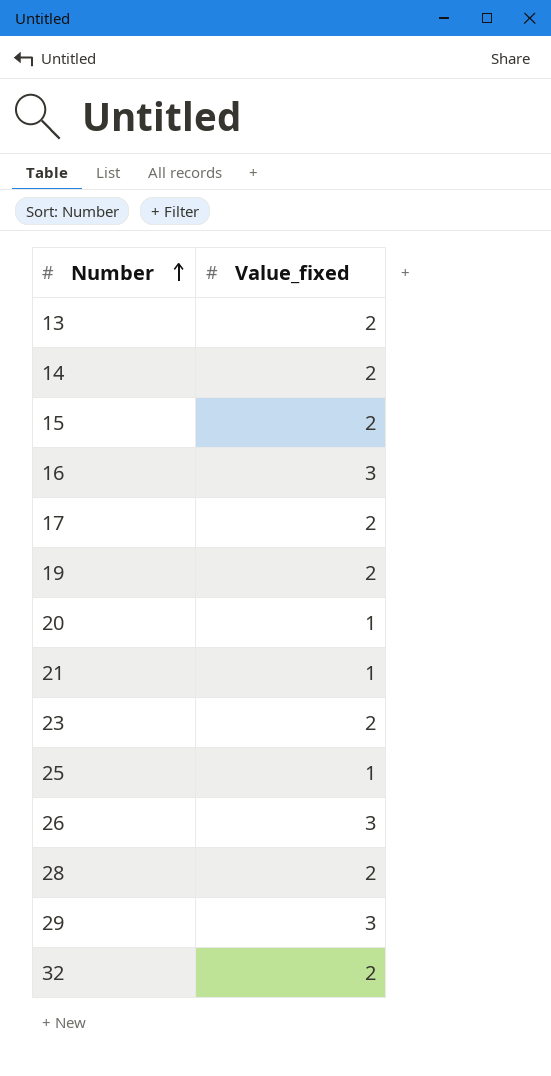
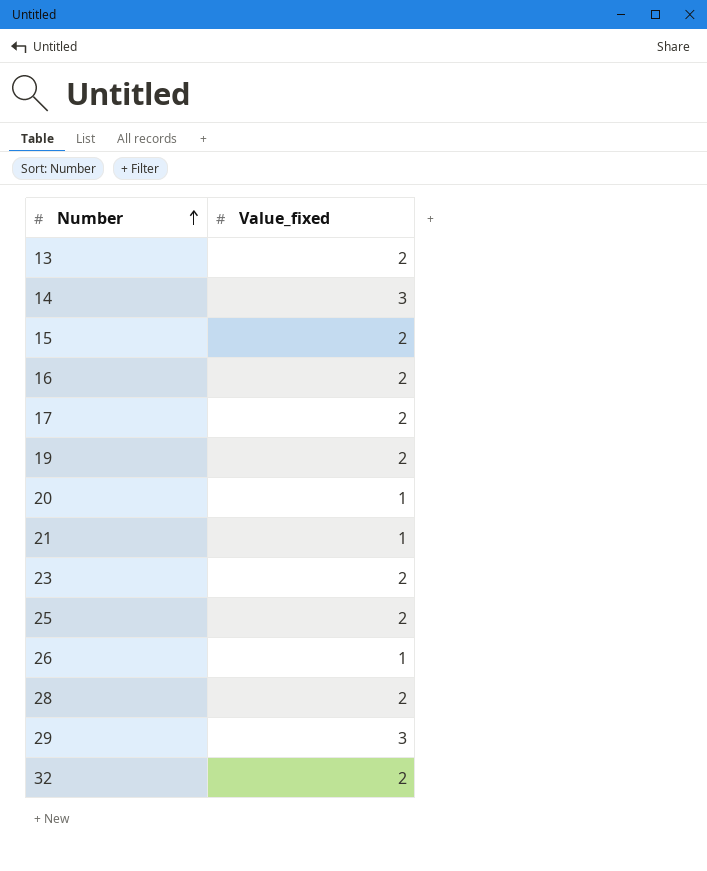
14 | Value_fixed: 2 -> 3
16 | Value_fixed: 3 -> 2
25 | Value_fixed: 1 -> 2
26 | Value_fixed: 3 -> 1

